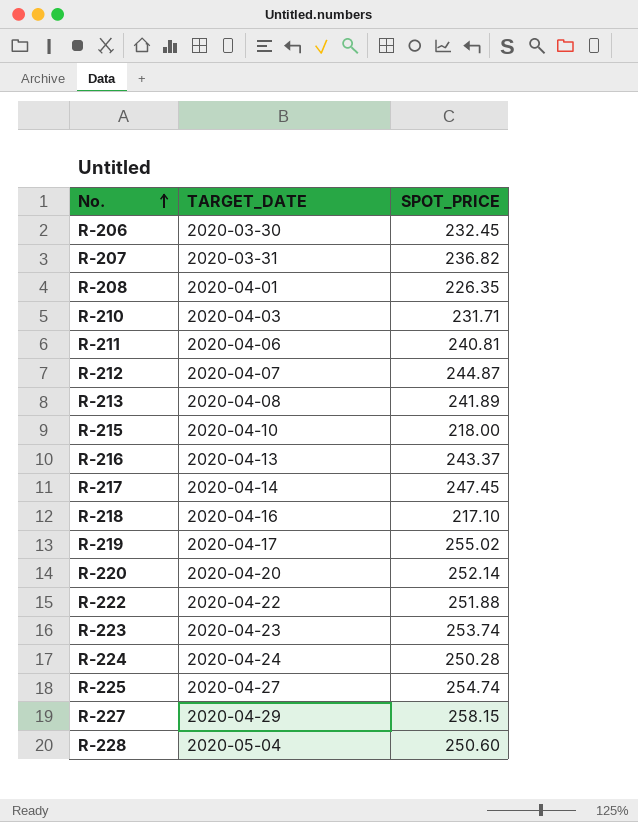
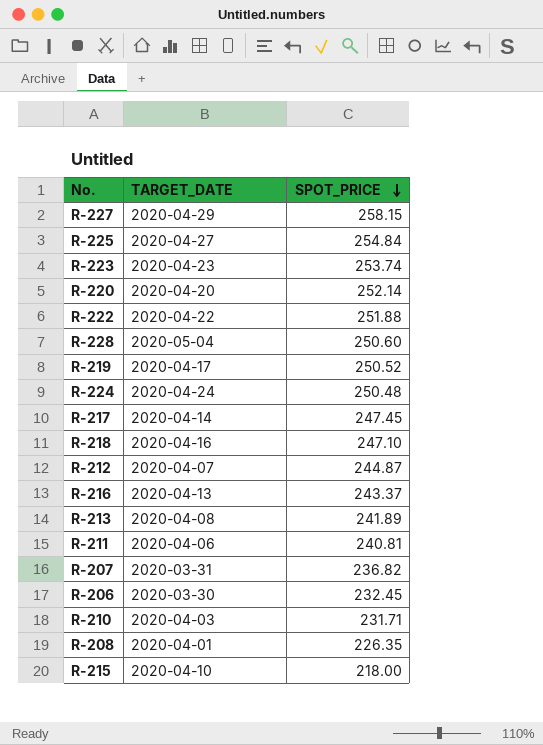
row order: No. ascending -> SPOT_PRICE descending
R-225 | SPOT_PRICE: 254.74 -> 254.84
R-219 | SPOT_PRICE: 255.02 -> 250.52
R-224 | SPOT_PRICE: 250.28 -> 250.48
R-218 | SPOT_PRICE: 217.10 -> 247.10

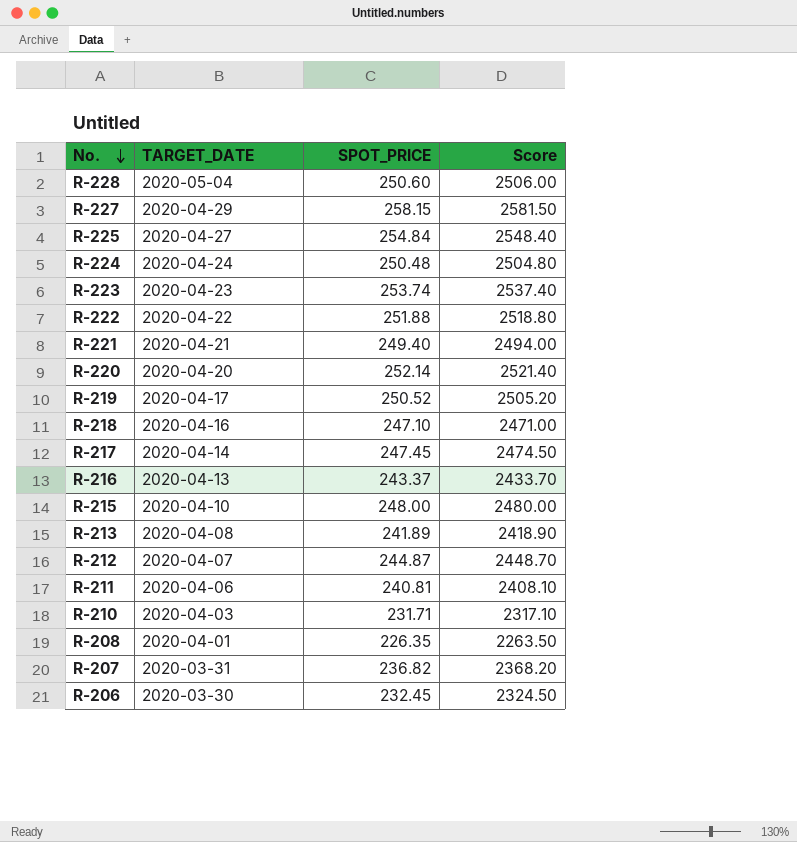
row order: SPOT_PRICE descending -> No. descending
column Score | formula: none -> [SPOT_PRICE] * 10
row R-221: none -> 2020-04-21 | 249.40 | 2494.00
R-215 | SPOT_PRICE: 218.00 -> 248.00

